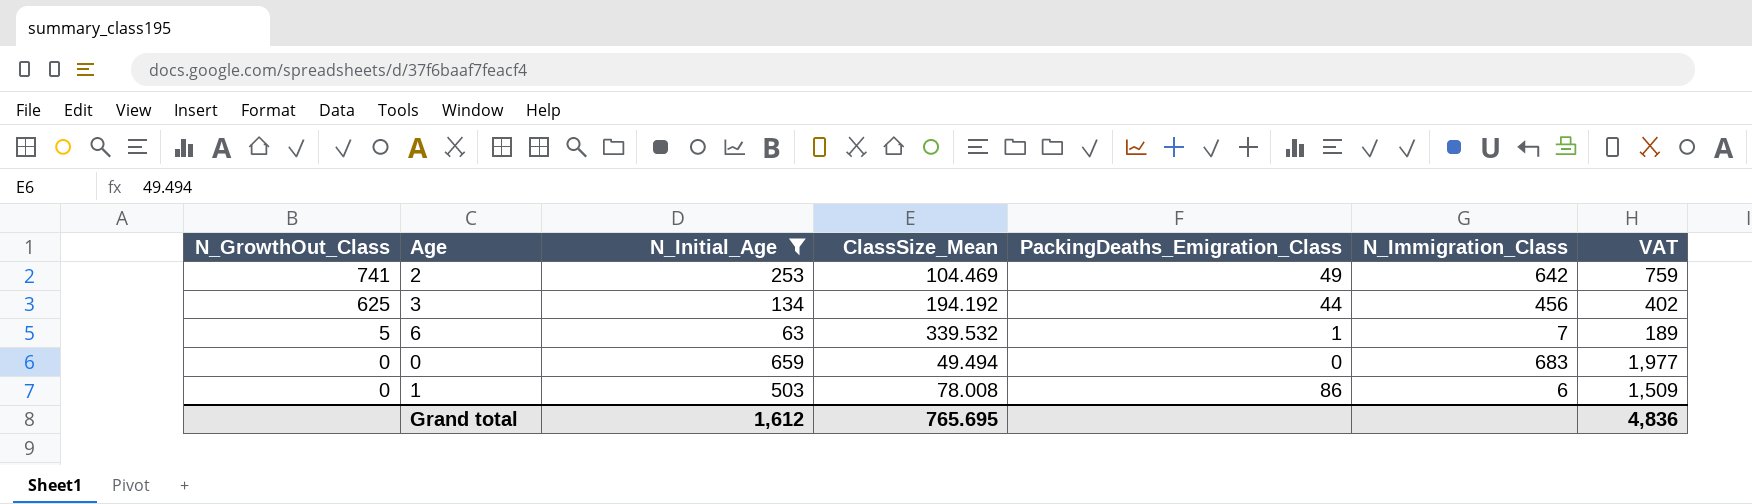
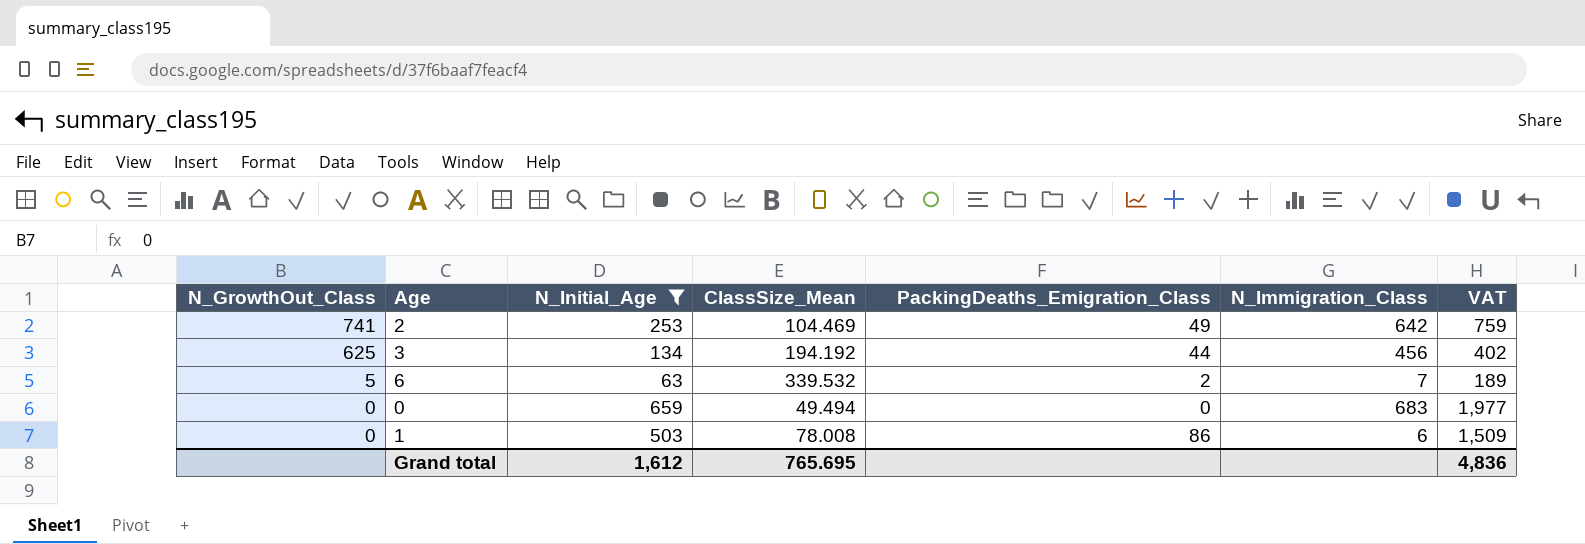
6 | PackingDeaths_Emigration_Class: 1 -> 2

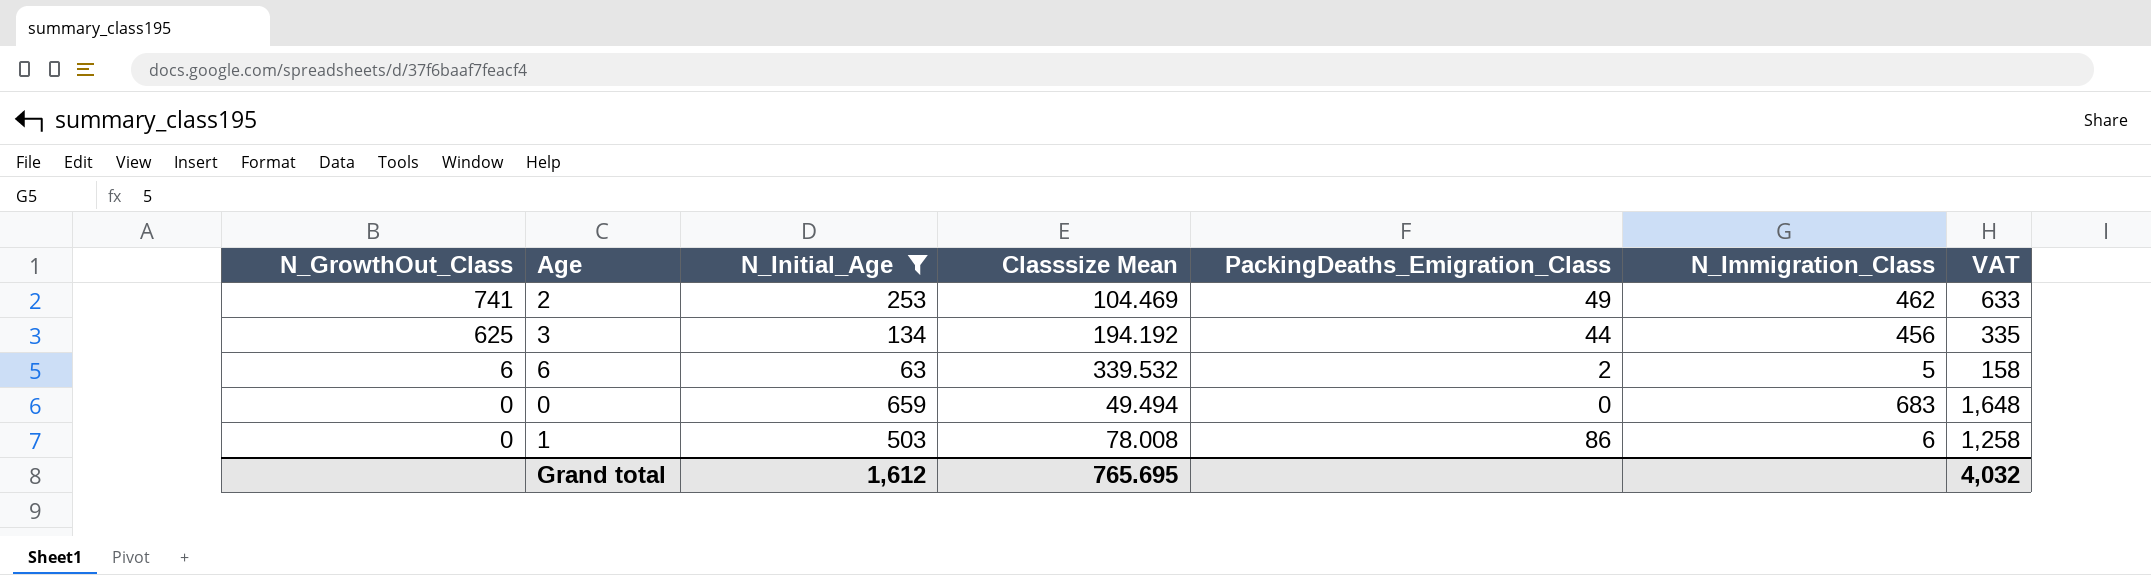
column name: ClassSize_Mean -> Classsize Mean
column VAT | formula: [N_Initial_Age] * 3 -> [N_Initial_Age] * 2.5
2 | N_Immigration_Class: 642 -> 462
6 | N_GrowthOut_Class: 5 -> 6
6 | N_Immigration_Class: 7 -> 5
Grand total | VAT: 4,836 -> 4,032

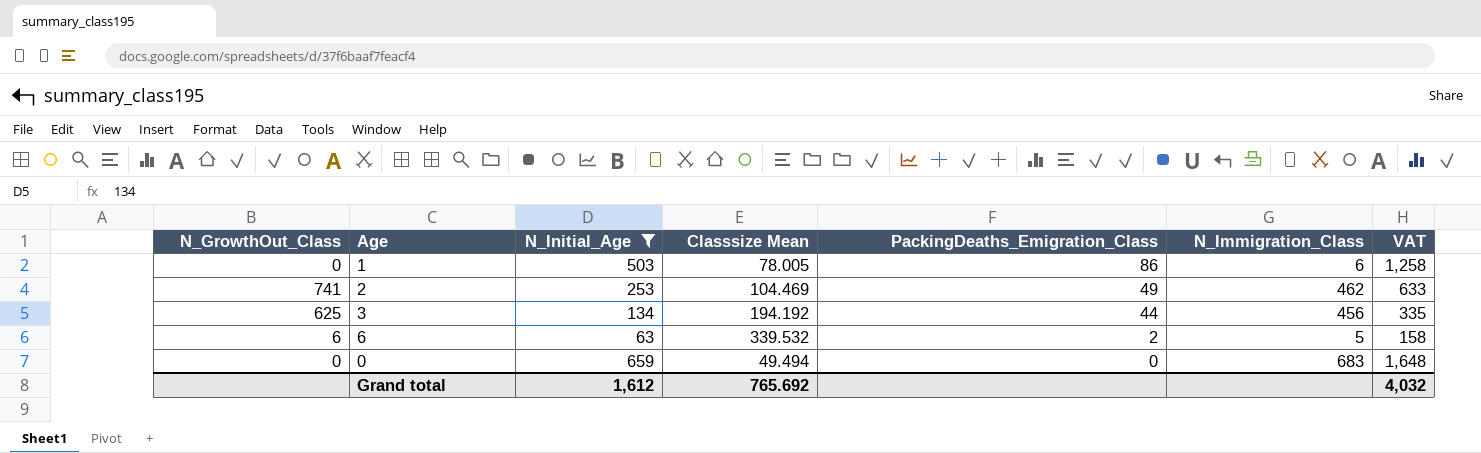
row order: N_GrowthOut_Class descending -> PackingDeaths_Emigration_Class descending
1 | Classsize Mean: 78.008 -> 78.005
Grand total | Classsize Mean: 765.695 -> 765.692

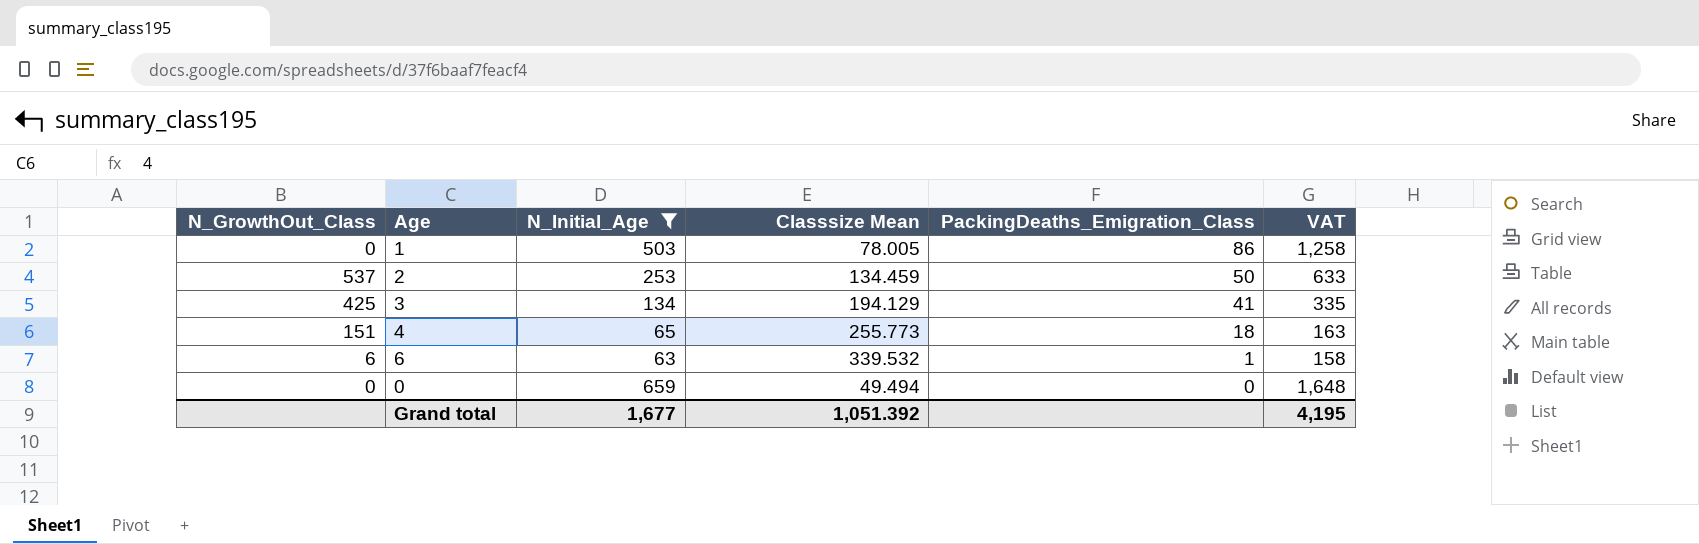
column N_Immigration_Class | position: 6 -> none
2 | N_GrowthOut_Class: 741 -> 537
2 | Classsize Mean: 104.469 -> 134.459
2 | PackingDeaths_Emigration_Class: 49 -> 50
3 | N_GrowthOut_Class: 625 -> 425
3 | Classsize Mean: 194.192 -> 194.129
3 | PackingDeaths_Emigration_Class: 44 -> 41
row 4: none -> 151 | 65 | 255.773 | 18 | 163
6 | PackingDeaths_Emigration_Class: 2 -> 1
Grand total | N_Initial_Age: 1,612 -> 1,677
Grand total | Classsize Mean: 765.692 -> 1,051.392
Grand total | VAT: 4,032 -> 4,195

